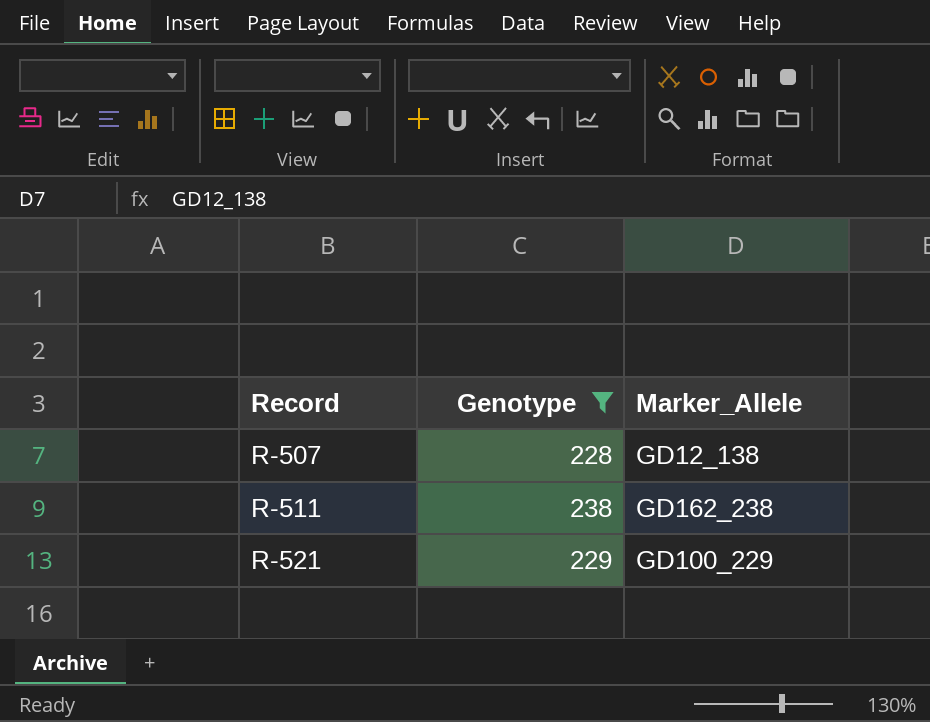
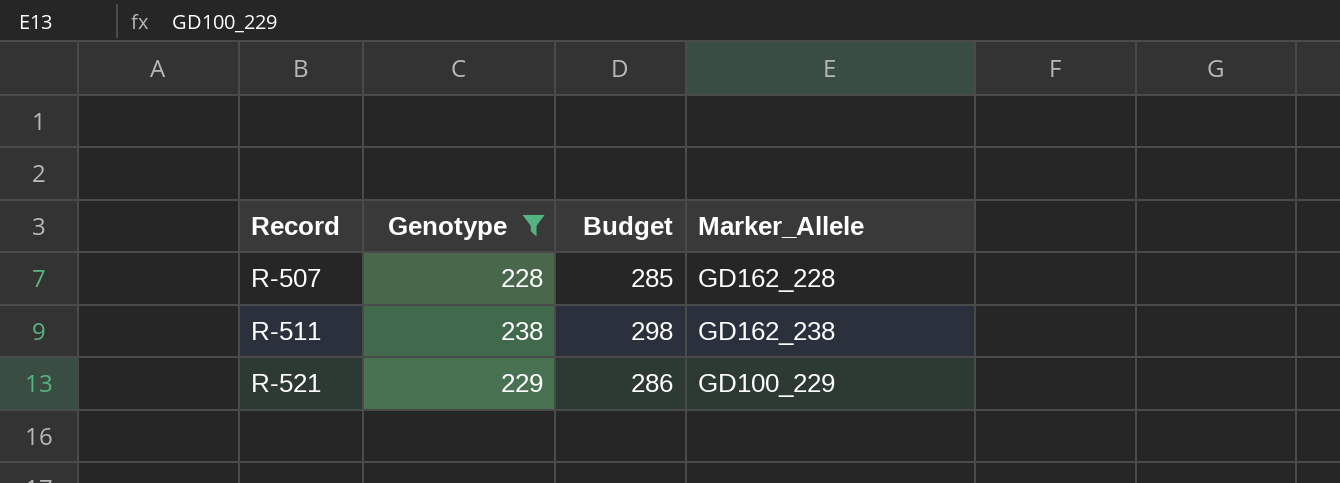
column Budget | formula: none -> [Genotype] * 1.25
R-507 | Marker_Allele: GD12_138 -> GD162_228

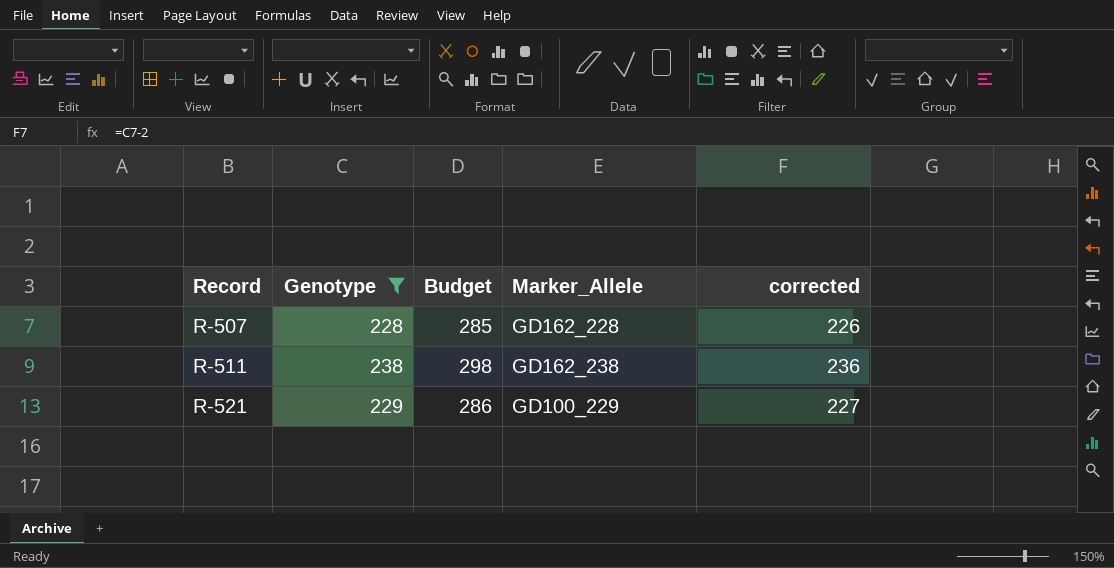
column corrected | formula: none -> [Genotype] - 2

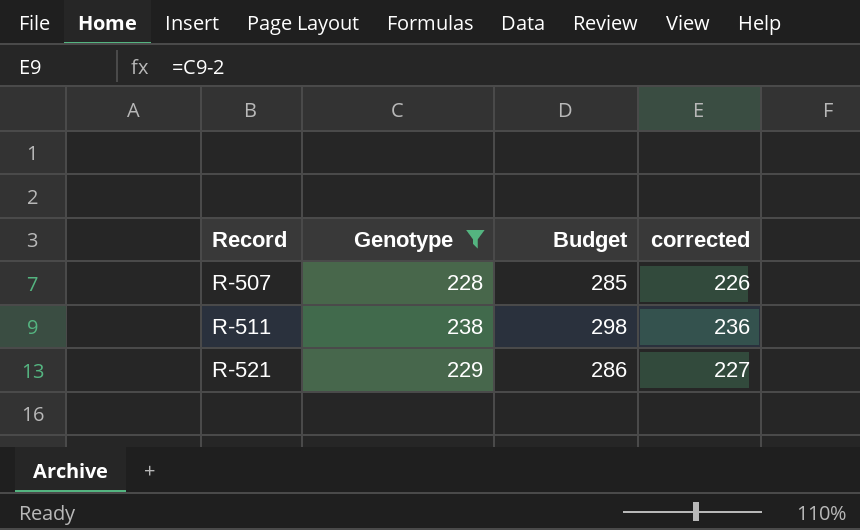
column Marker_Allele | position: 4 -> none

